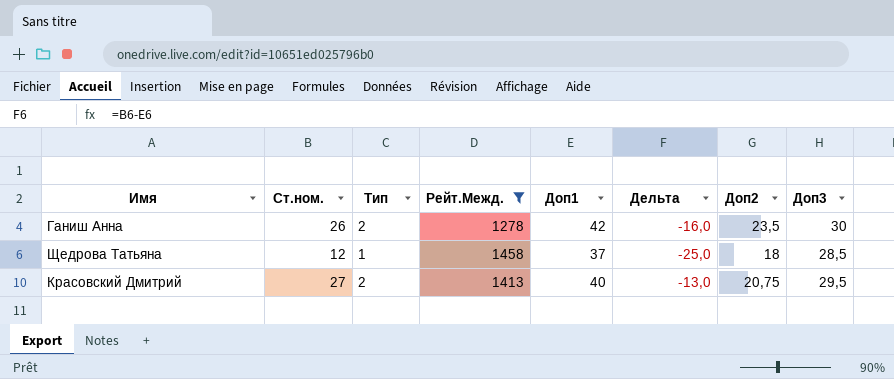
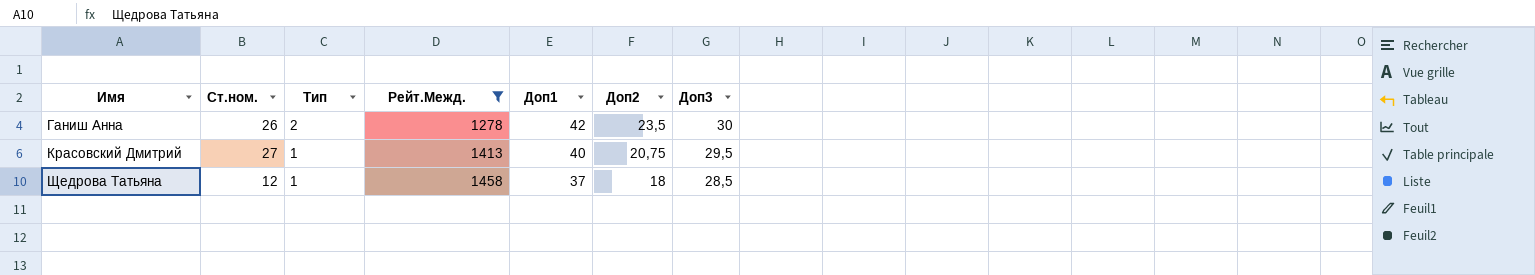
row order: none -> Имя ascending
column Дельта | formula: [Ст.ном.] - [Доп1] -> none
Красовский Дмитрий | Тип: 2 -> 1

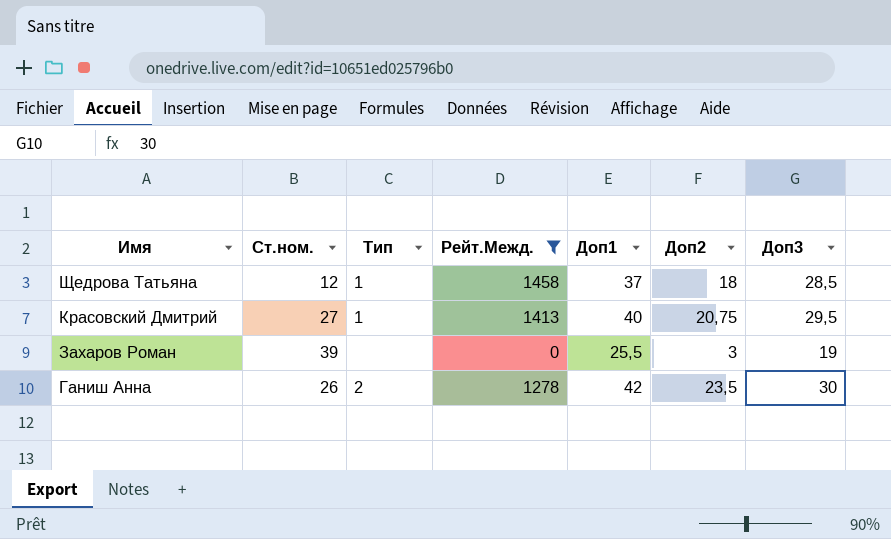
row order: Имя ascending -> Имя descending
row Захаров Роман: none -> 39 | none | 0 | 25,5 | 3 | 19

